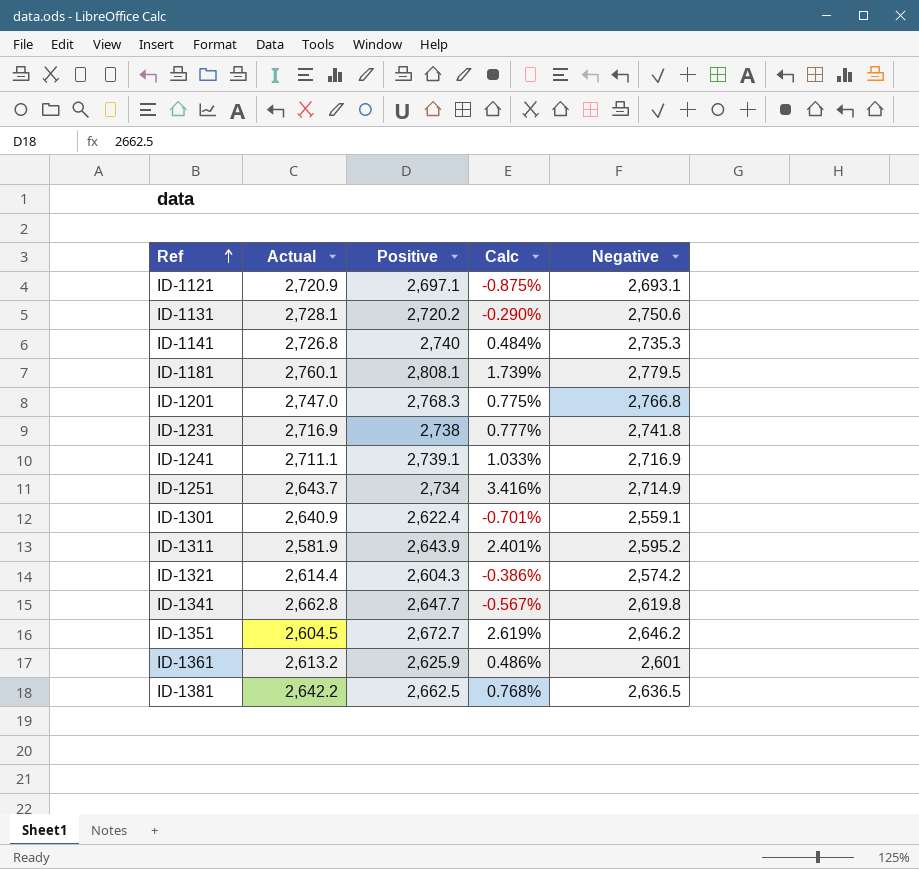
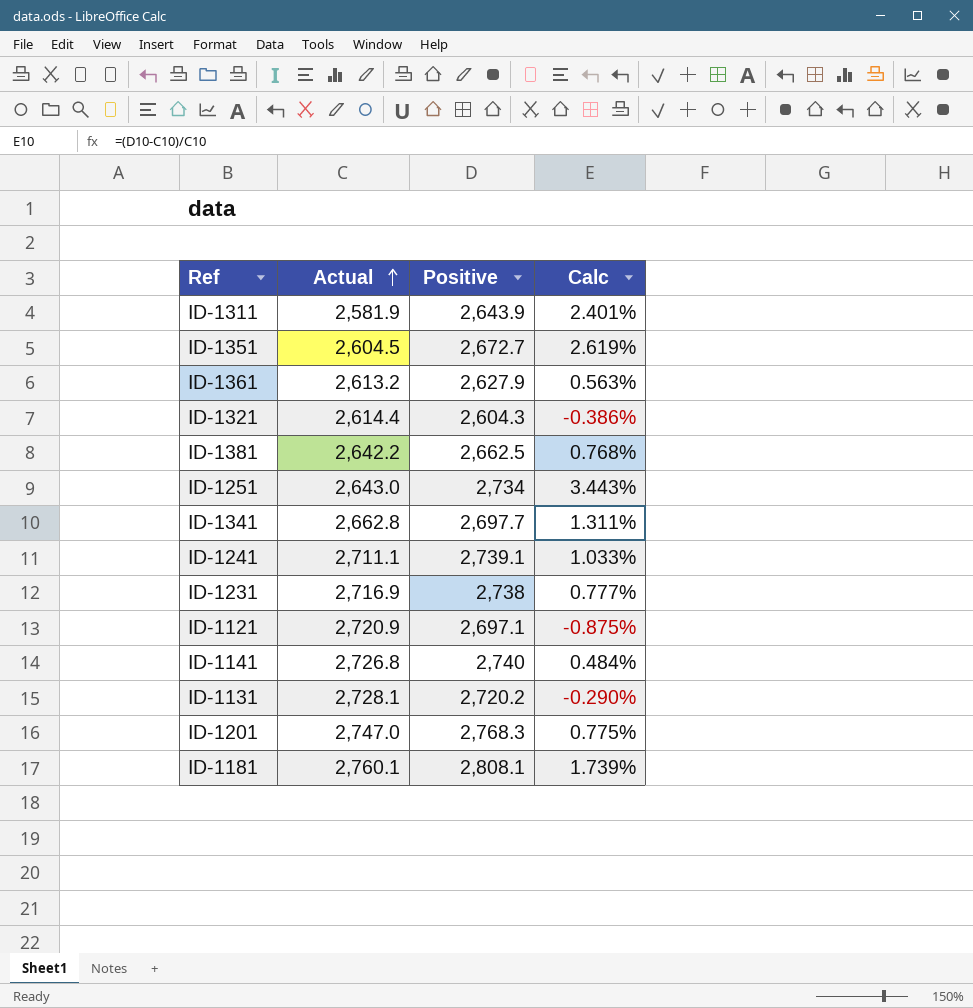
row order: Ref ascending -> Actual ascending
column Negative | position: 5 -> none
row ID-1301: 2,640.9 | 2,622.4 | -0.701% | 2,559.1 -> none
ID-1361 | Positive: 2,625.9 -> 2,627.9
ID-1361 | Calc: 0.486% -> 0.563%
ID-1251 | Actual: 2,643.7 -> 2,643.0
ID-1251 | Calc: 3.416% -> 3.443%
ID-1341 | Positive: 2,647.7 -> 2,697.7
ID-1341 | Calc: -0.567% -> 1.311%

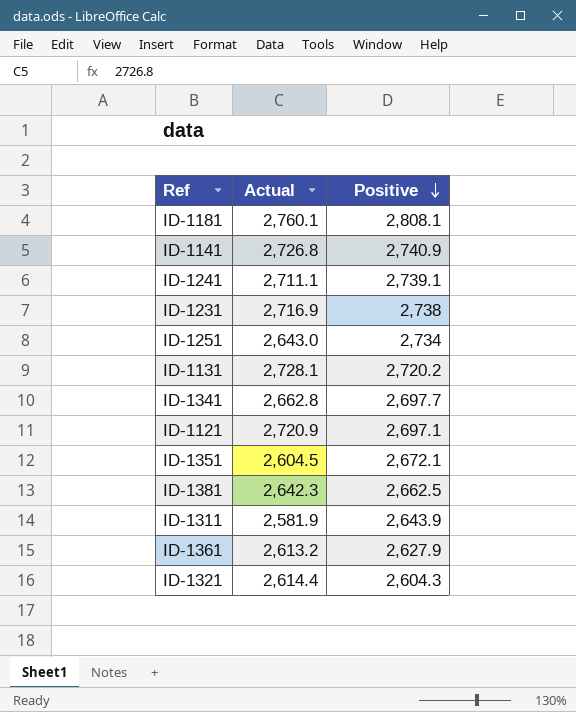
row order: Actual ascending -> Positive descending
column Calc | formula: ([Positive] - [Actual]) / [Actual] -> none
row ID-1201: 2,747.0 | 2,768.3 | 0.775% -> none
ID-1141 | Positive: 2,740 -> 2,740.9
ID-1351 | Positive: 2,672.7 -> 2,672.1
ID-1381 | Actual: 2,642.2 -> 2,642.3

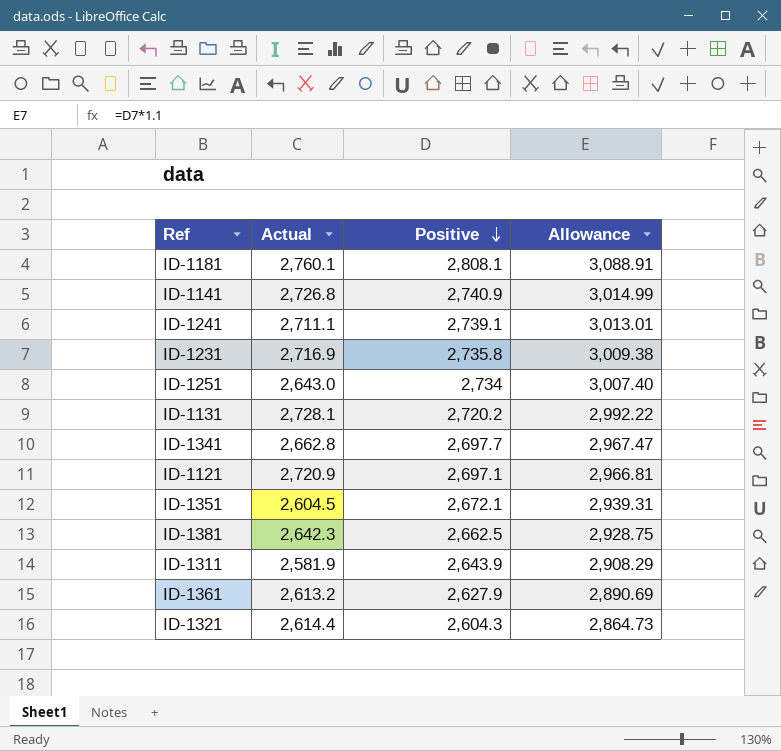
column Allowance | formula: none -> [Positive] * 1.1
ID-1231 | Positive: 2,738 -> 2,735.8

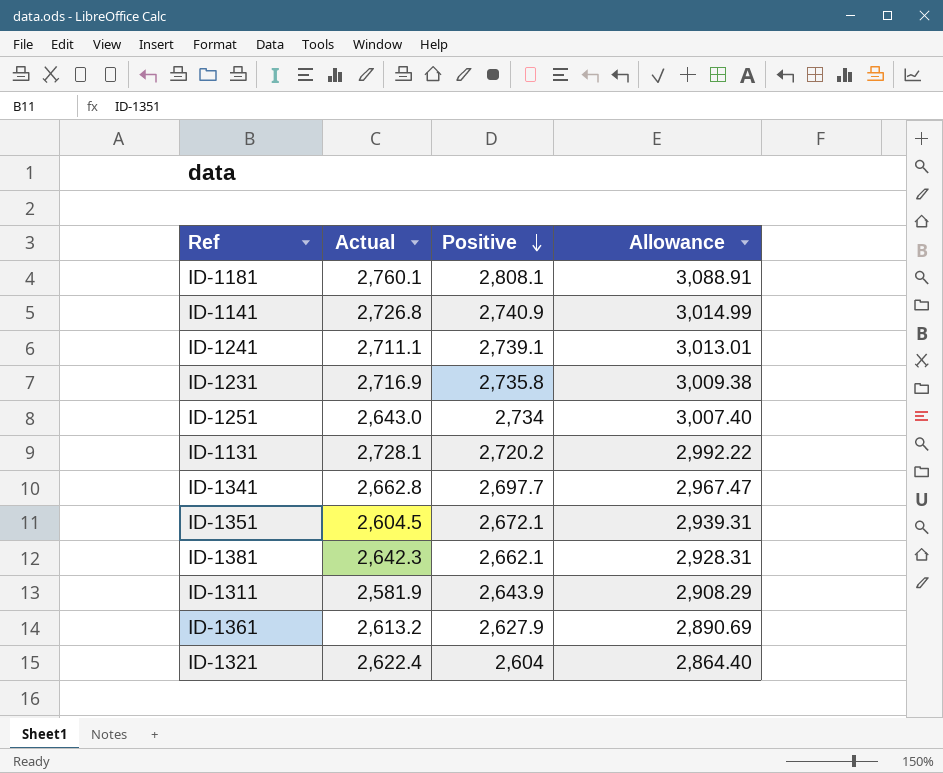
row ID-1121: 2,720.9 | 2,697.1 | 2,966.81 -> none
ID-1381 | Positive: 2,662.5 -> 2,662.1
ID-1381 | Allowance: 2,928.75 -> 2,928.31
ID-1321 | Actual: 2,614.4 -> 2,622.4
ID-1321 | Positive: 2,604.3 -> 2,604
ID-1321 | Allowance: 2,864.73 -> 2,864.40

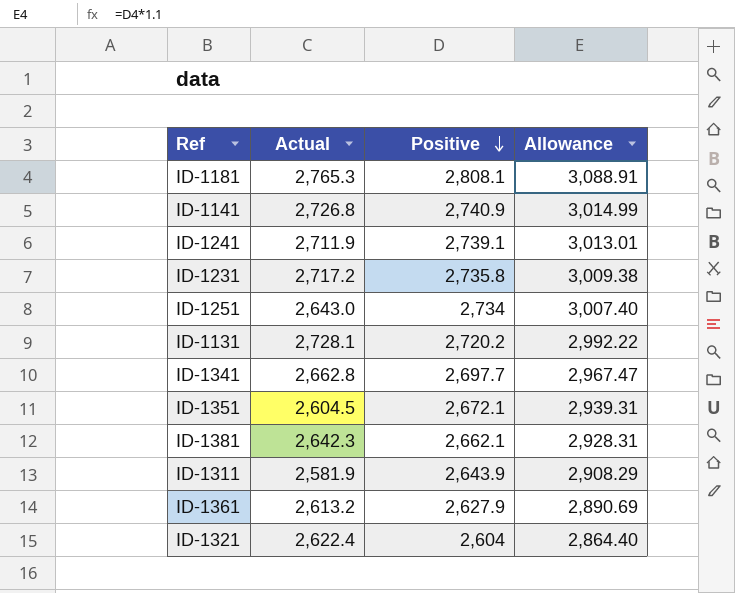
ID-1181 | Actual: 2,760.1 -> 2,765.3
ID-1241 | Actual: 2,711.1 -> 2,711.9
ID-1231 | Actual: 2,716.9 -> 2,717.2

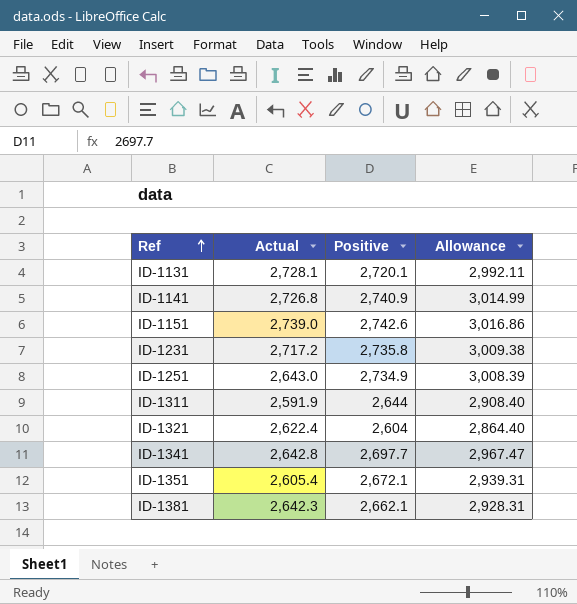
row order: Positive descending -> Ref ascending
row ID-1181: 2,765.3 | 2,808.1 | 3,088.91 -> none
row ID-1241: 2,711.9 | 2,739.1 | 3,013.01 -> none
row ID-1361: 2,613.2 | 2,627.9 | 2,890.69 -> none
ID-1131 | Positive: 2,720.2 -> 2,720.1
ID-1131 | Allowance: 2,992.22 -> 2,992.11
row ID-1151: none -> 2,739.0 | 2,742.6 | 3,016.86
ID-1251 | Positive: 2,734 -> 2,734.9
ID-1251 | Allowance: 3,007.40 -> 3,008.39
ID-1311 | Actual: 2,581.9 -> 2,591.9
ID-1311 | Positive: 2,643.9 -> 2,644
ID-1311 | Allowance: 2,908.29 -> 2,908.40
ID-1341 | Actual: 2,662.8 -> 2,642.8
ID-1351 | Actual: 2,604.5 -> 2,605.4

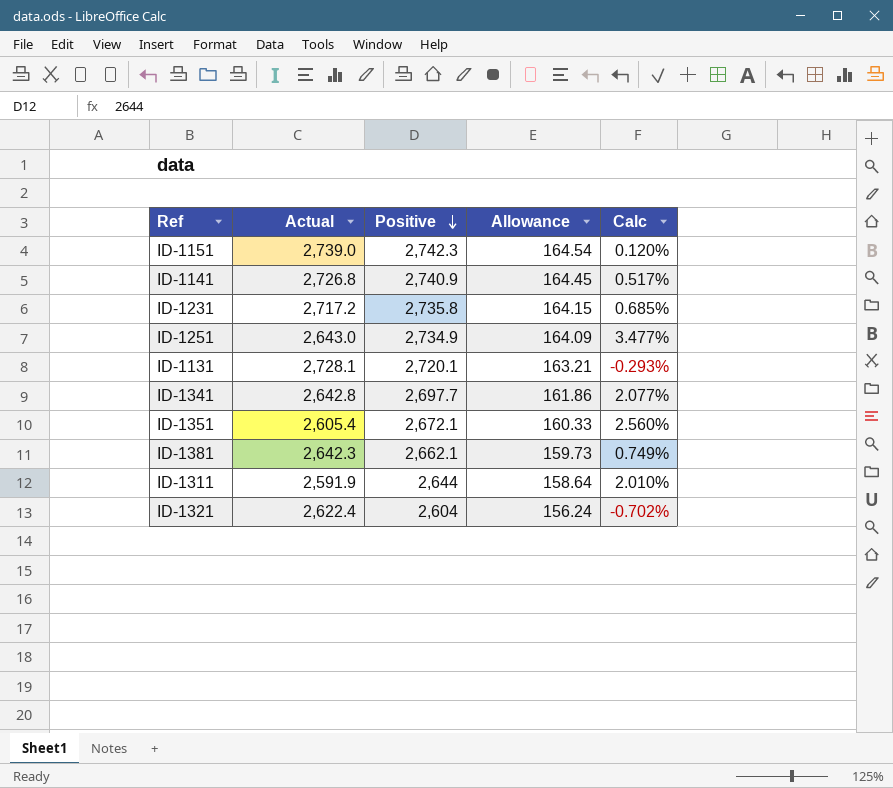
row order: Ref ascending -> Positive descending
column Allowance | formula: [Positive] * 1.1 -> [Positive] * 0.06
column Calc | formula: none -> ([Positive] - [Actual]) / [Actual]
ID-1151 | Positive: 2,742.6 -> 2,742.3

